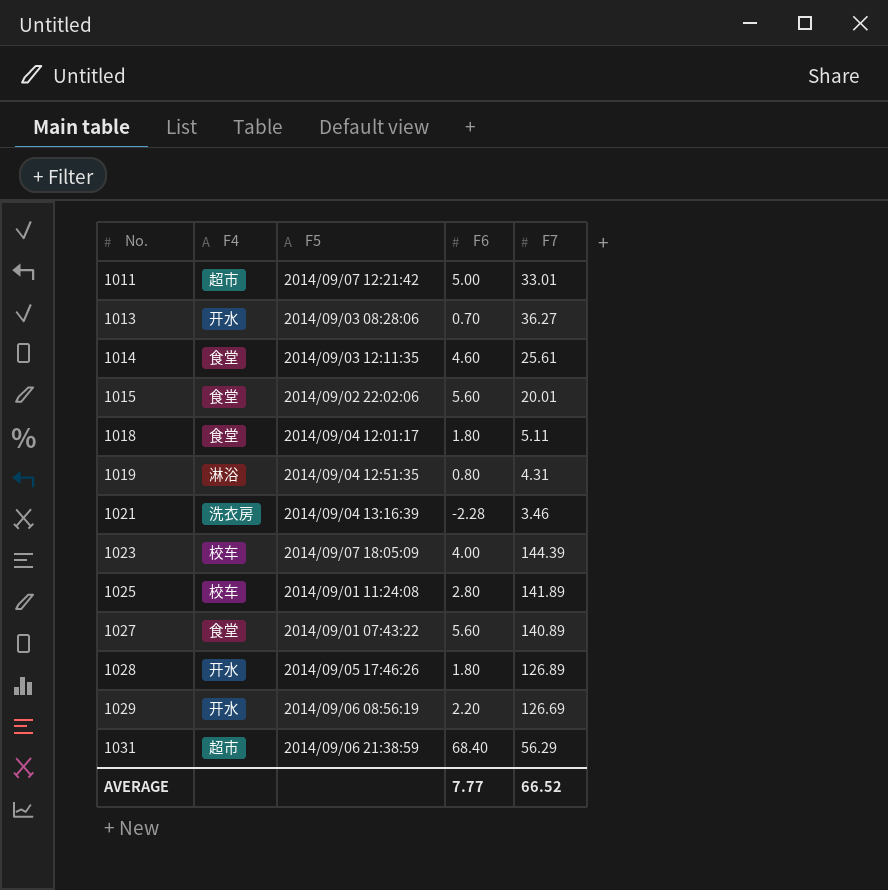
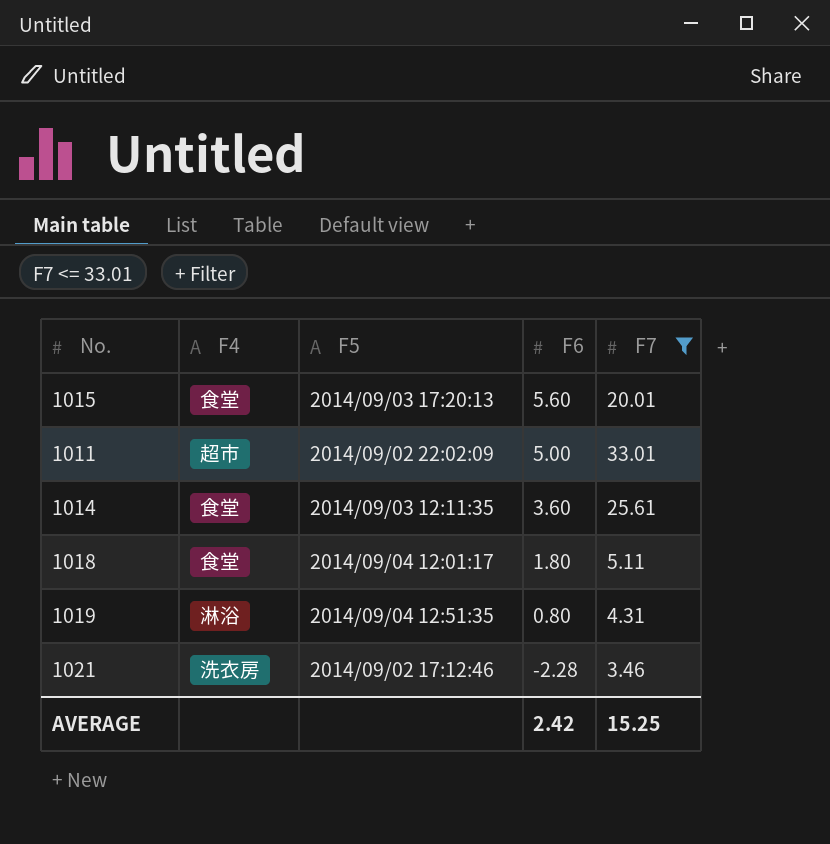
filter: none -> F7 <= 33.01
row order: No. ascending -> F6 descending
1015 | F5: 2014/09/02 22:02:06 -> 2014/09/03 17:20:13
1011 | F5: 2014/09/07 12:21:42 -> 2014/09/02 22:02:09
1014 | F6: 4.60 -> 3.60
1021 | F5: 2014/09/04 13:16:39 -> 2014/09/02 17:12:46
AVERAGE | F6: 7.77 -> 2.42
AVERAGE | F7: 66.52 -> 15.25

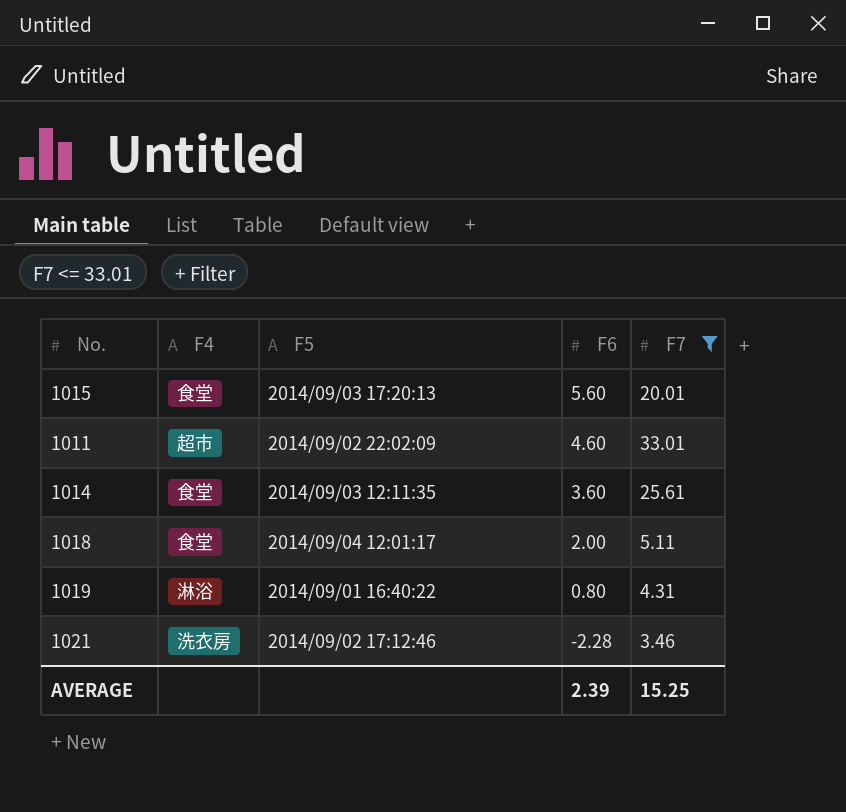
1011 | F6: 5.00 -> 4.60
1018 | F6: 1.80 -> 2.00
1019 | F5: 2014/09/04 12:51:35 -> 2014/09/01 16:40:22
AVERAGE | F6: 2.42 -> 2.39

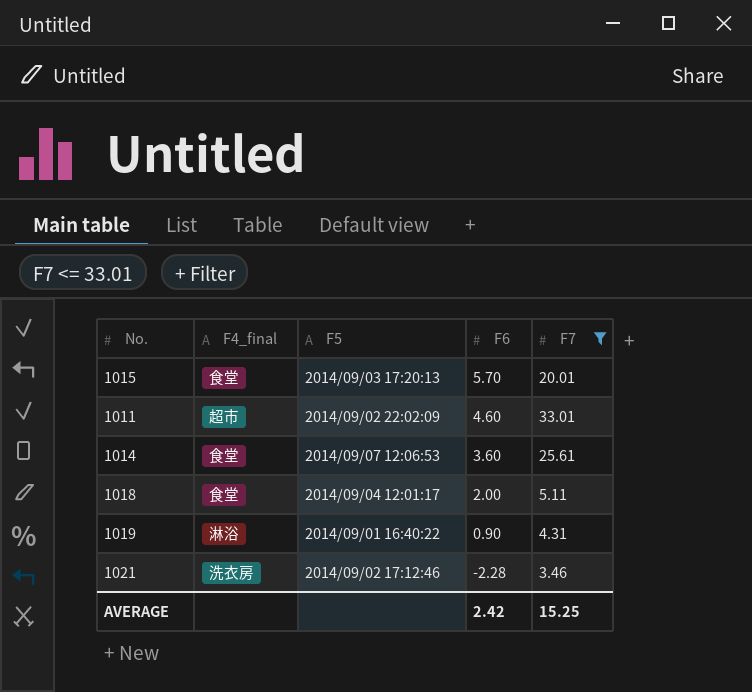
column name: F4 -> F4_final
1015 | F6: 5.60 -> 5.70
1014 | F5: 2014/09/03 12:11:35 -> 2014/09/07 12:06:53
1019 | F6: 0.80 -> 0.90
AVERAGE | F6: 2.39 -> 2.42

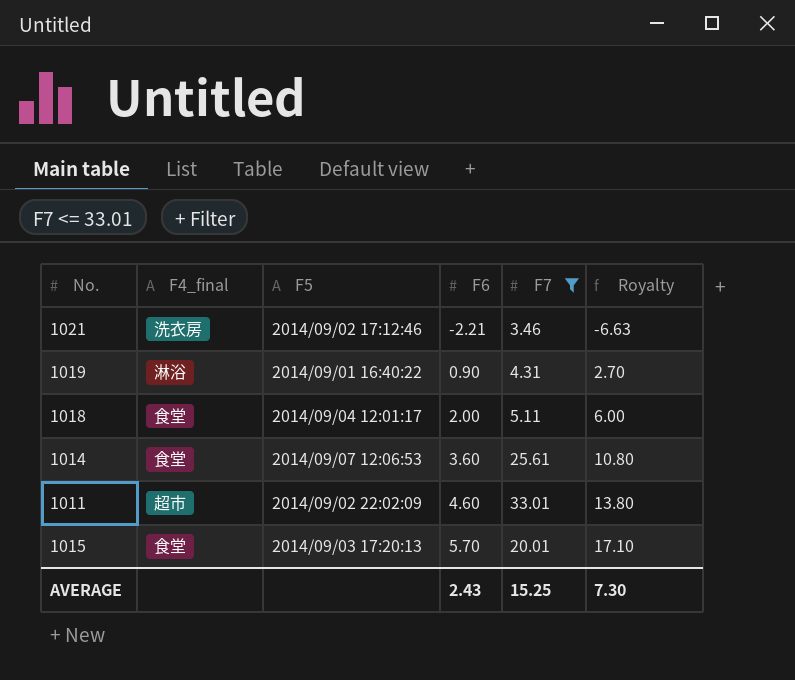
row order: F6 descending -> F6 ascending
column Royalty | formula: none -> [F6] * 3
1021 | F6: -2.28 -> -2.21
AVERAGE | F6: 2.42 -> 2.43

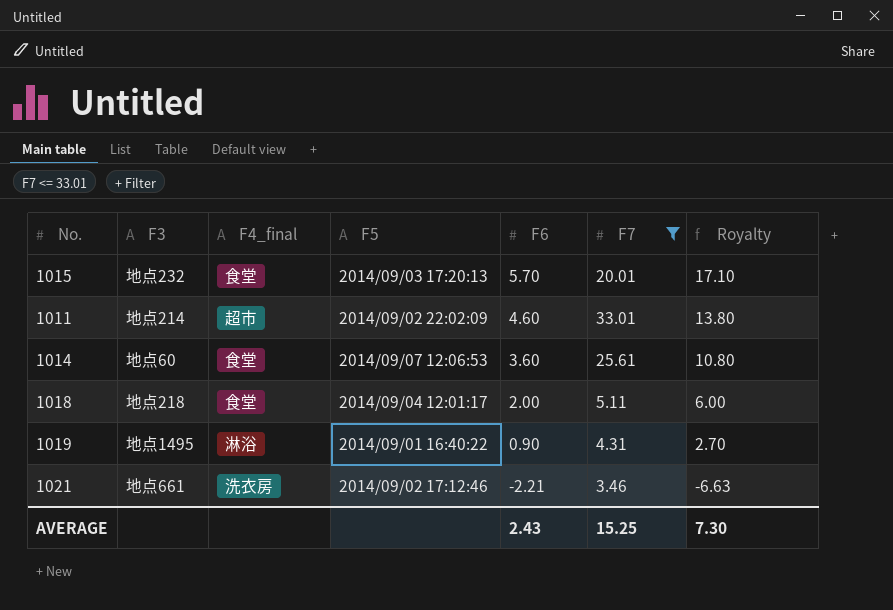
row order: F6 ascending -> F6 descending
column F3 | position: none -> 2

